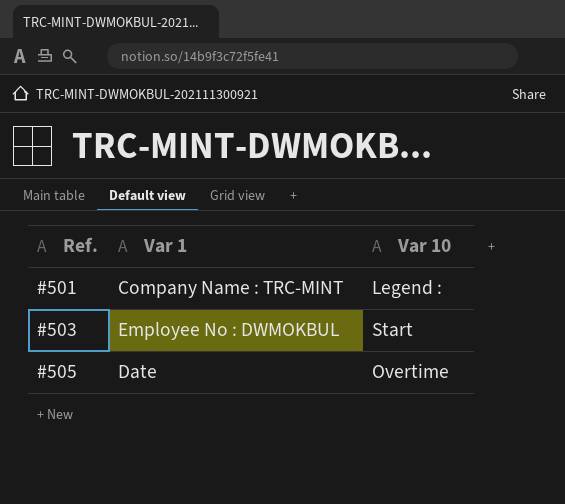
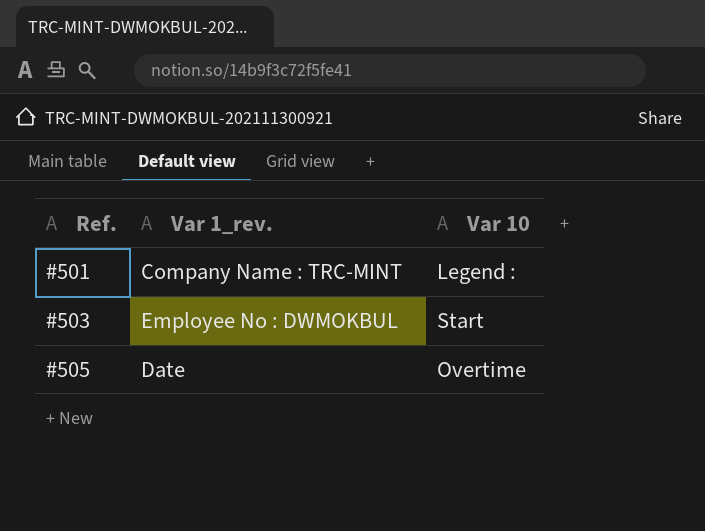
column name: Var 1 -> Var 1_rev.

